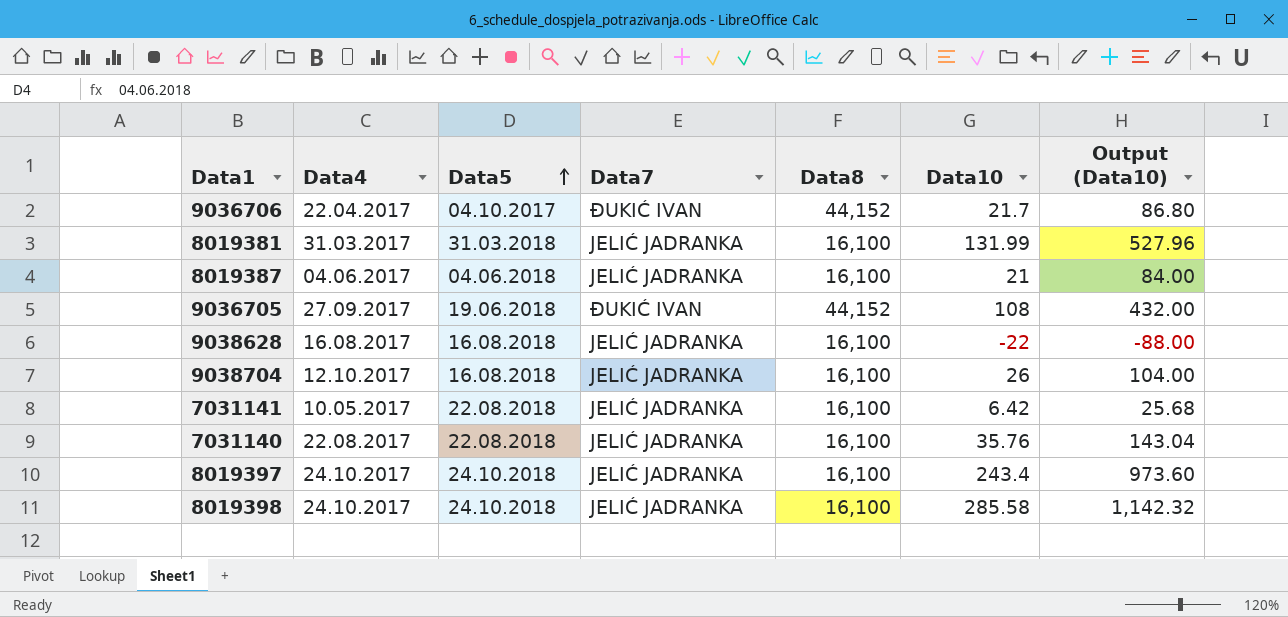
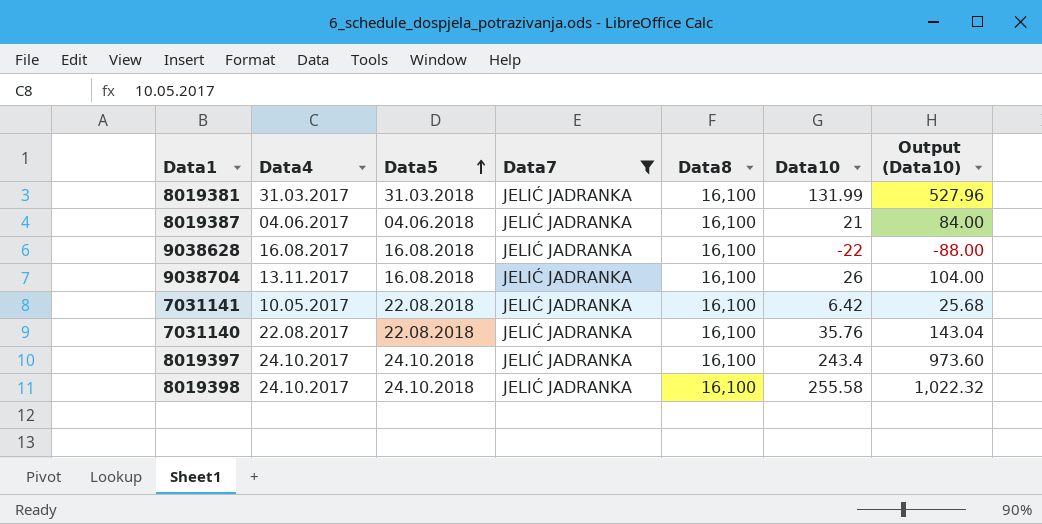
filter: none -> Data7 = JELIĆ JADRANKA
9038704 | Data4: 12.10.2017 -> 13.11.2017
8019398 | Data10: 285.58 -> 255.58
8019398 | Output (Data10): 1,142.32 -> 1,022.32

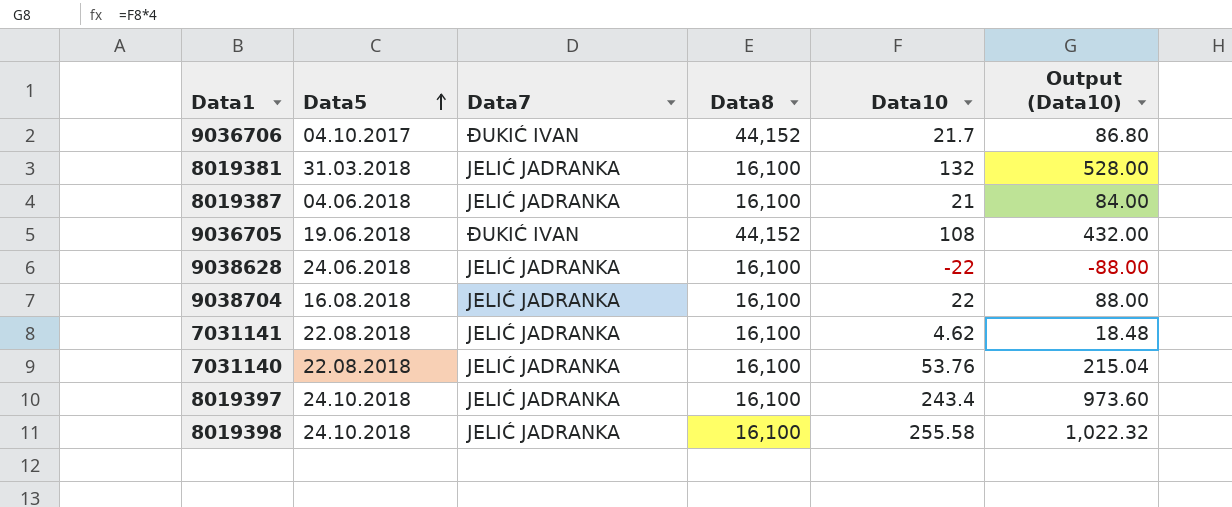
filter: Data7 = JELIĆ JADRANKA -> none
column Data4 | position: 2 -> none
8019381 | Data10: 131.99 -> 132
8019381 | Output (Data10): 527.96 -> 528.00
9038628 | Data5: 16.08.2018 -> 24.06.2018
9038704 | Data10: 26 -> 22
9038704 | Output (Data10): 104.00 -> 88.00
7031141 | Data10: 6.42 -> 4.62
7031141 | Output (Data10): 25.68 -> 18.48
7031140 | Data10: 35.76 -> 53.76
7031140 | Output (Data10): 143.04 -> 215.04

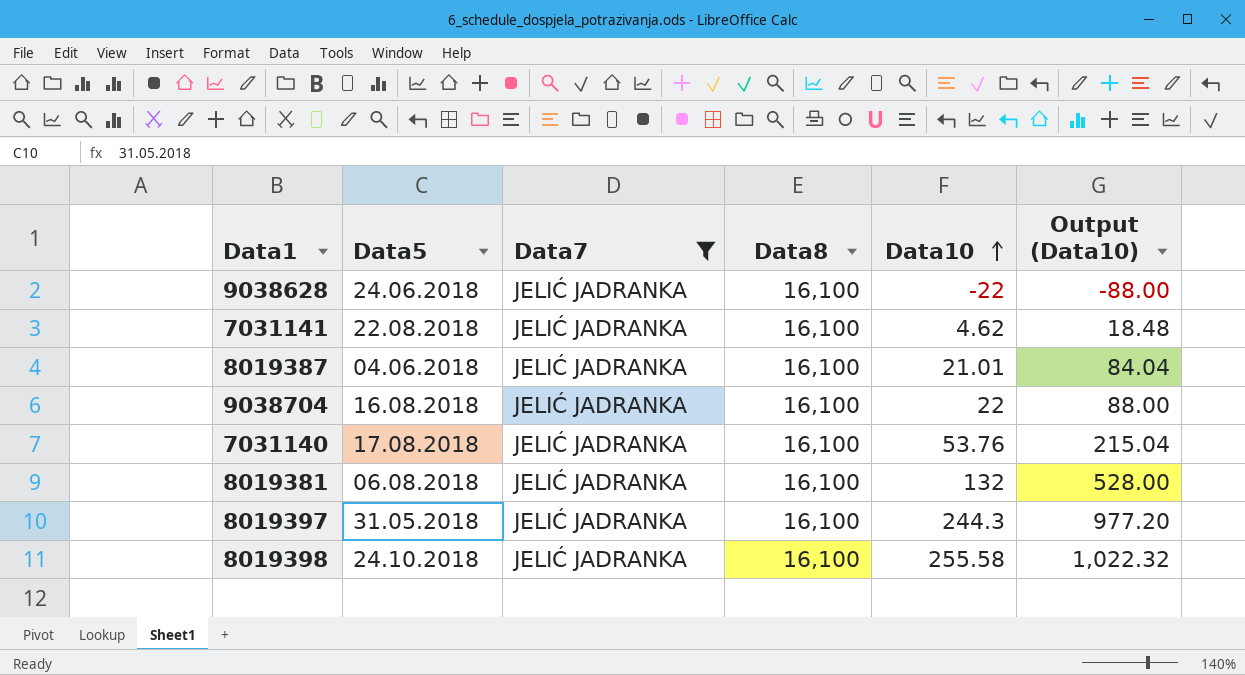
filter: none -> Data7 = JELIĆ JADRANKA
row order: Data5 ascending -> Data10 ascending
8019387 | Data10: 21 -> 21.01
8019387 | Output (Data10): 84.00 -> 84.04
7031140 | Data5: 22.08.2018 -> 17.08.2018
8019381 | Data5: 31.03.2018 -> 06.08.2018
8019397 | Data5: 24.10.2018 -> 31.05.2018
8019397 | Data10: 243.4 -> 244.3
8019397 | Output (Data10): 973.60 -> 977.20

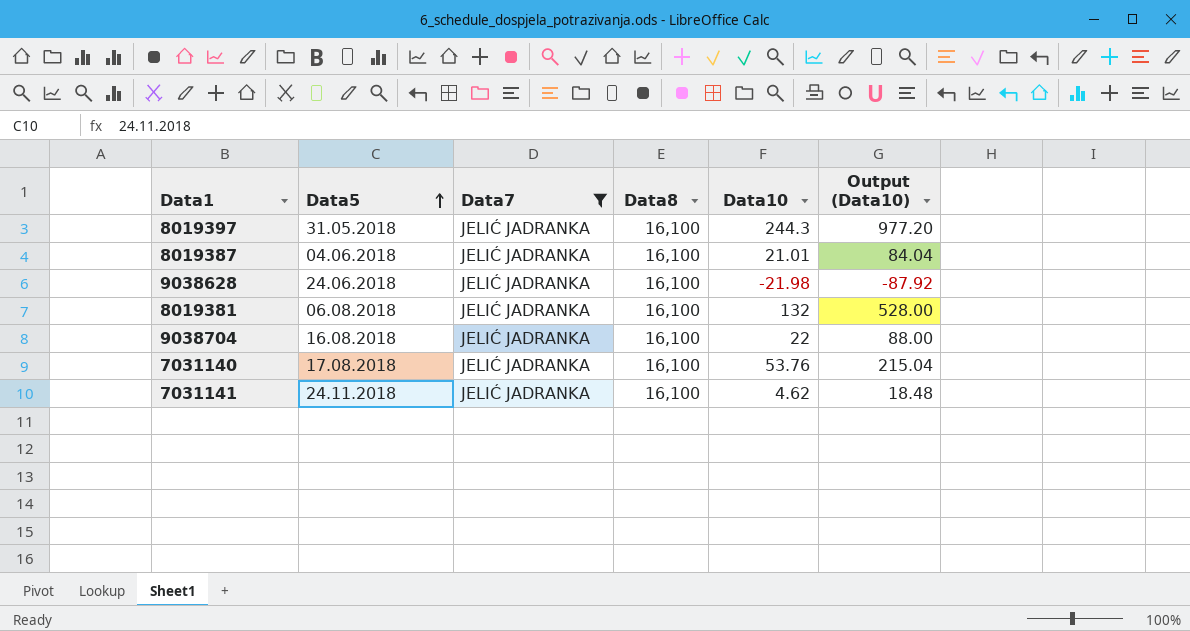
row order: Data10 ascending -> Data5 ascending
row 8019398: 24.10.2018 | JELIĆ JADRANKA | 16,100 | 255.58 | 1,022.32 -> none
9038628 | Data10: -22 -> -21.98
9038628 | Output (Data10): -88.00 -> -87.92
7031141 | Data5: 22.08.2018 -> 24.11.2018

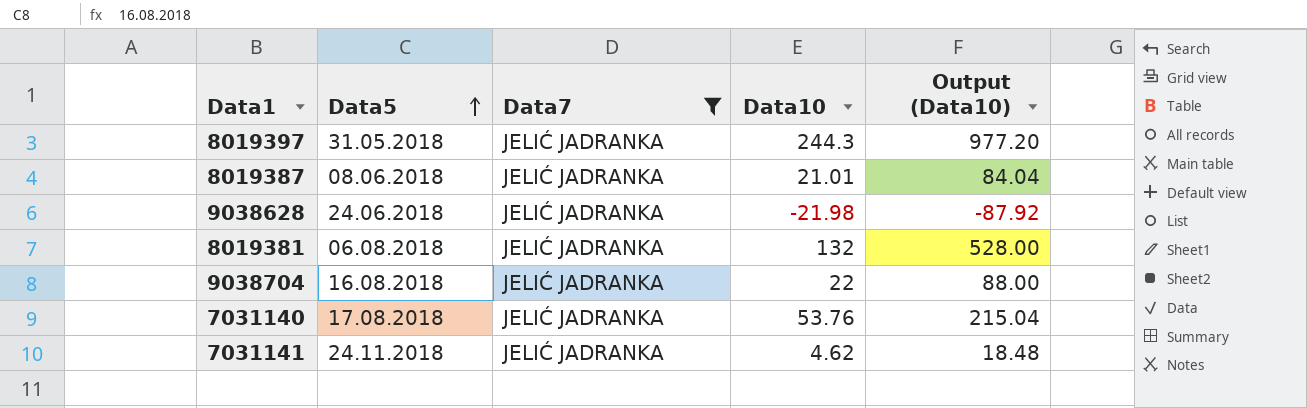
column Data8 | position: 4 -> none
8019387 | Data5: 04.06.2018 -> 08.06.2018

